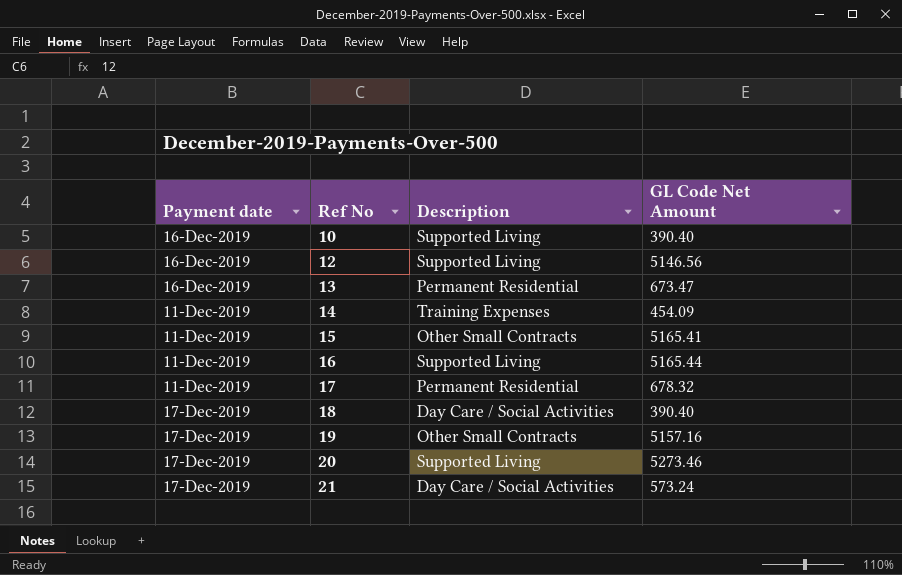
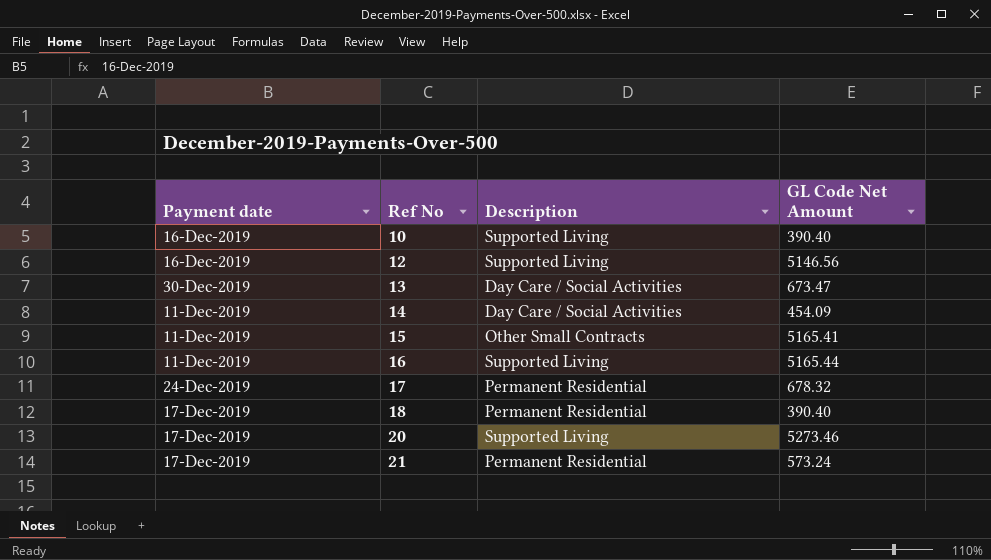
row 19: 17-Dec-2019 | Other Small Contracts | 5157.16 -> none
13 | Payment date: 16-Dec-2019 -> 30-Dec-2019
13 | Description: Permanent Residential -> Day Care / Social Activities
14 | Description: Training Expenses -> Day Care / Social Activities
17 | Payment date: 11-Dec-2019 -> 24-Dec-2019
18 | Description: Day Care / Social Activities -> Permanent Residential
21 | Description: Day Care / Social Activities -> Permanent Residential

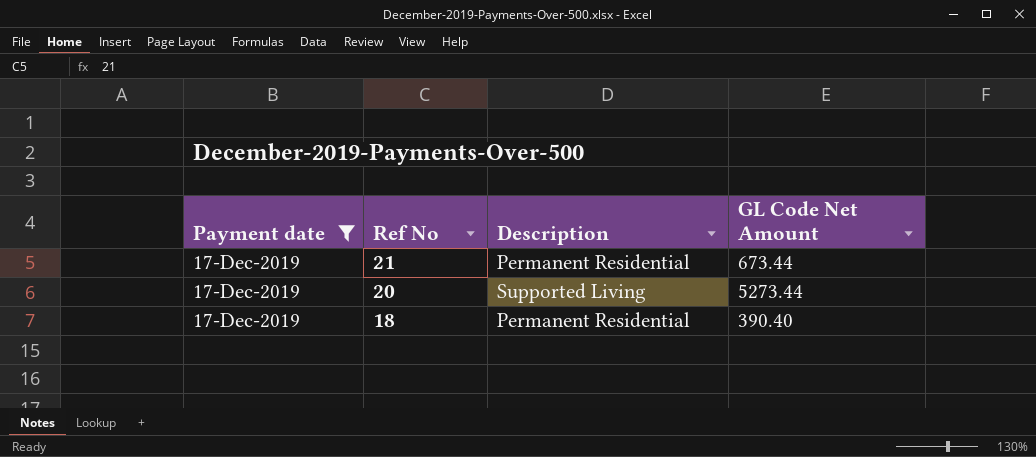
filter: none -> Payment date = 17-Dec-2019
row order: Ref No ascending -> Ref No descending
21 | GL Code Net Amount: 573.24 -> 673.44
20 | GL Code Net Amount: 5273.46 -> 5273.44

